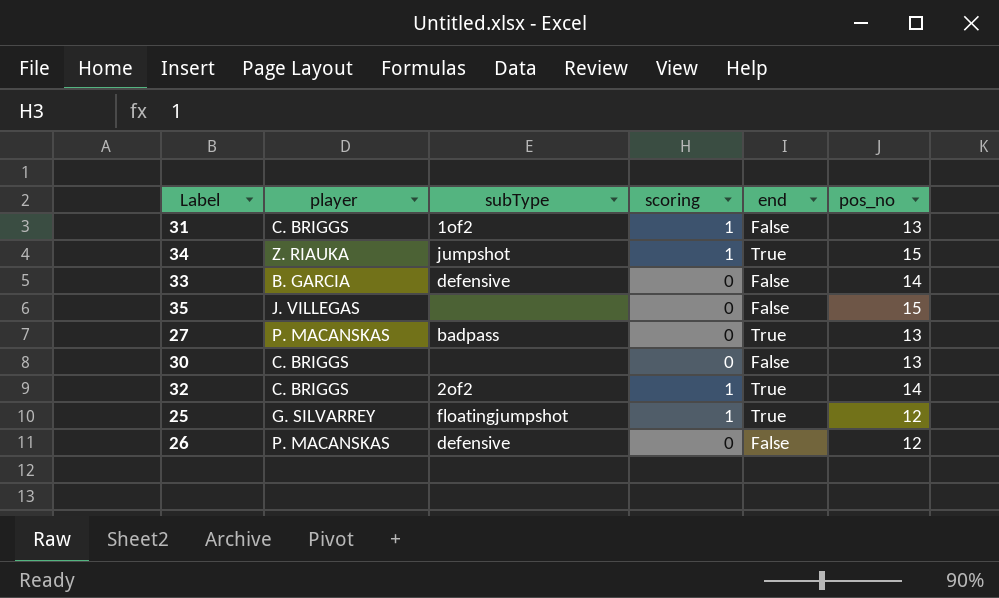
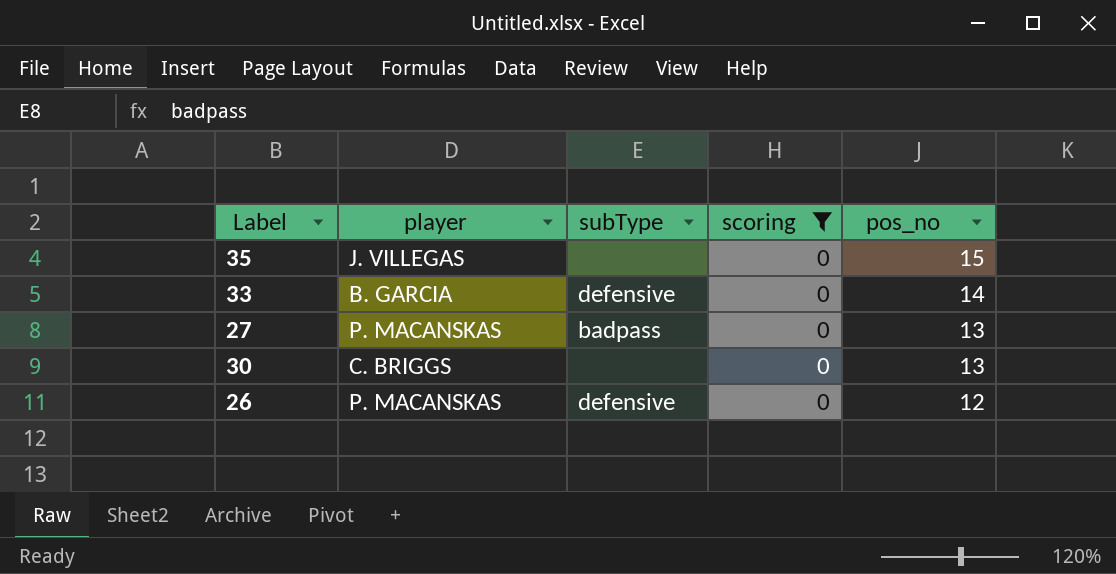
filter: none -> scoring = 0
row order: none -> pos_no descending
column end | position: 5 -> none

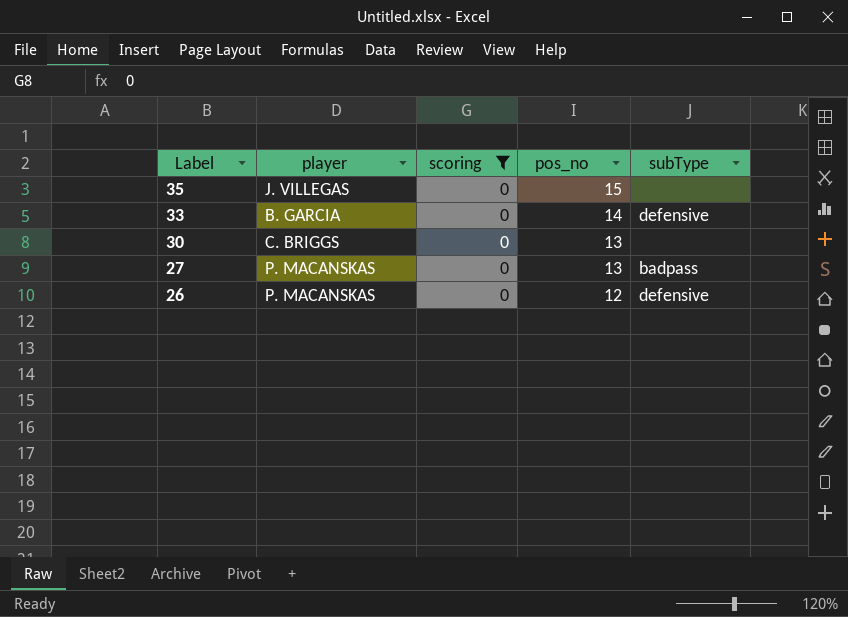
row order: pos_no descending -> Label descending
column subType | position: 3 -> 5

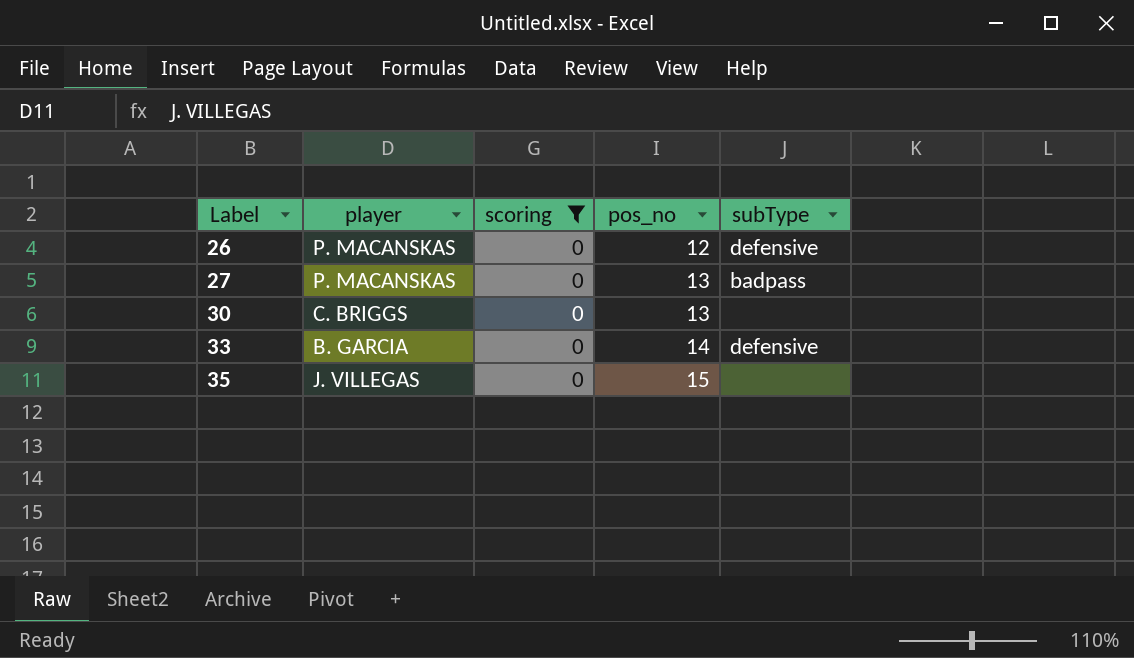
row order: Label descending -> Label ascending

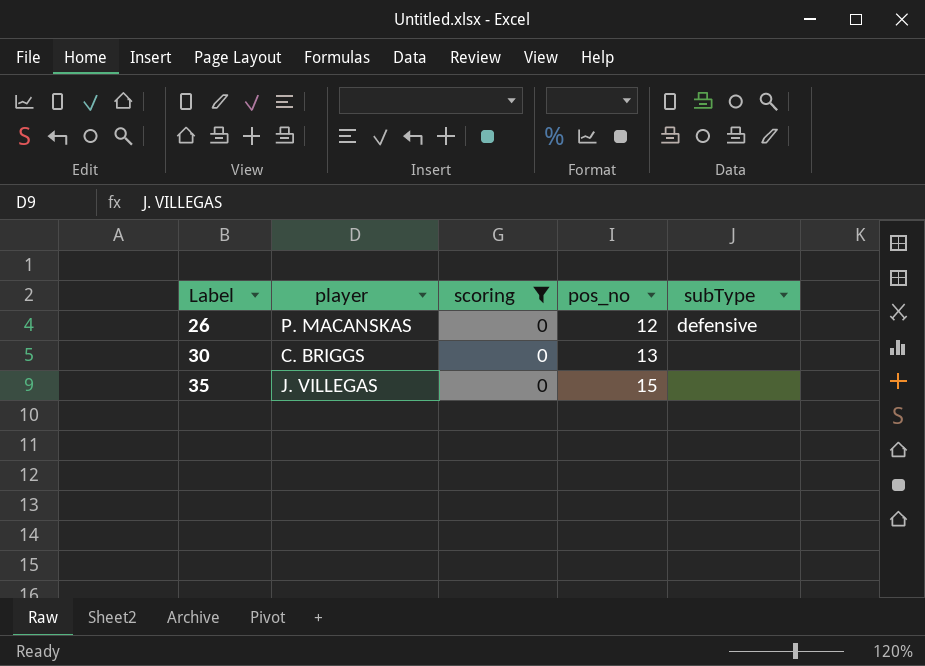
row 27: P. MACANSKAS | 0 | 13 | badpass -> none
row 33: B. GARCIA | 0 | 14 | defensive -> none

